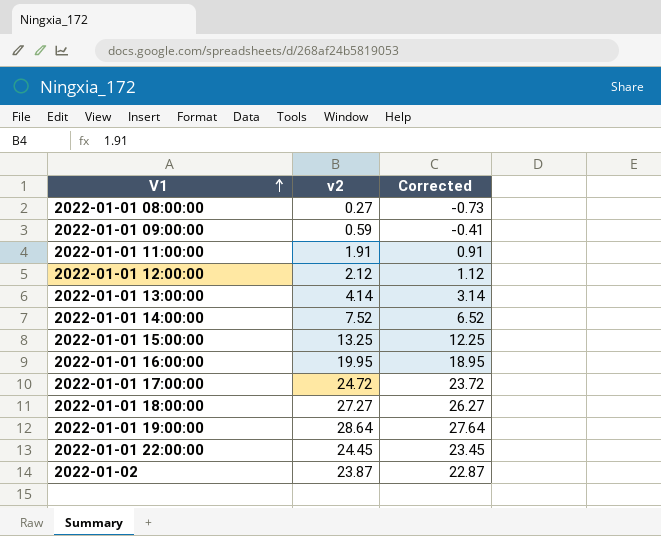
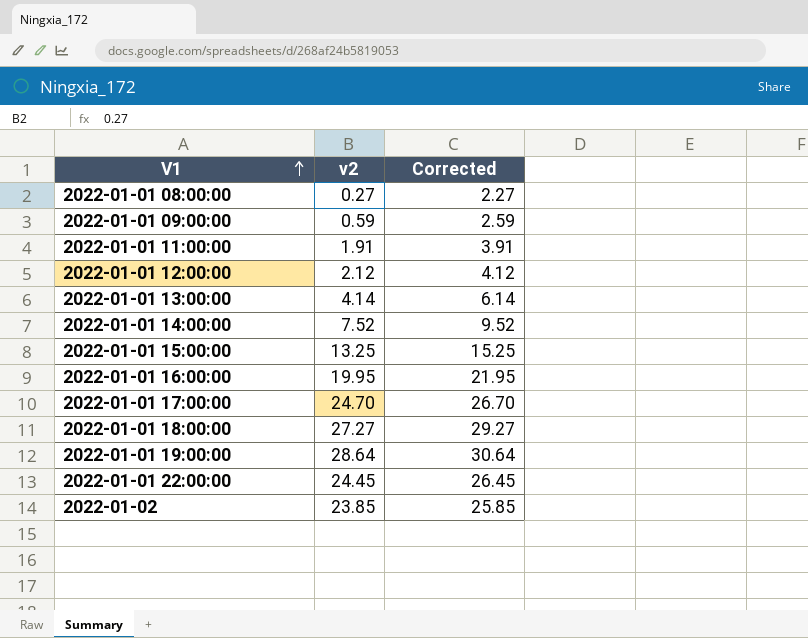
column Corrected | formula: [v2] - 1 -> [v2] + 2
2022-01-01 17:00:00 | v2: 24.72 -> 24.70
2022-01-02 | v2: 23.87 -> 23.85

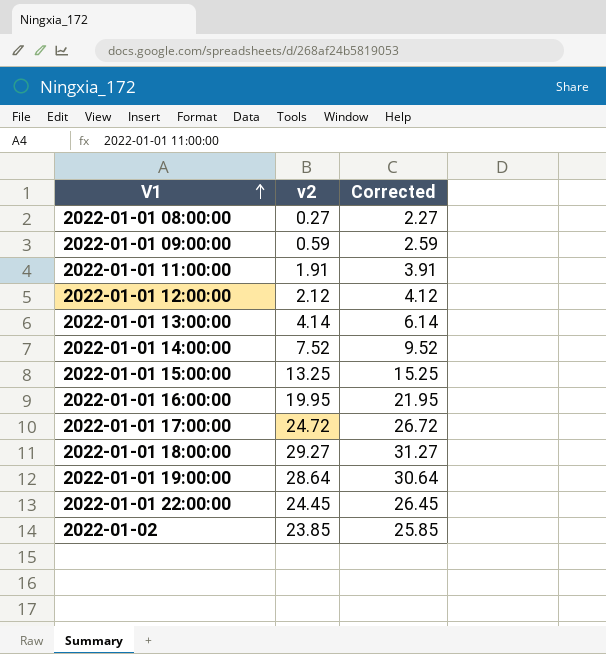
2022-01-01 17:00:00 | v2: 24.70 -> 24.72
2022-01-01 17:00:00 | Corrected: 26.70 -> 26.72
2022-01-01 18:00:00 | v2: 27.27 -> 29.27
2022-01-01 18:00:00 | Corrected: 29.27 -> 31.27

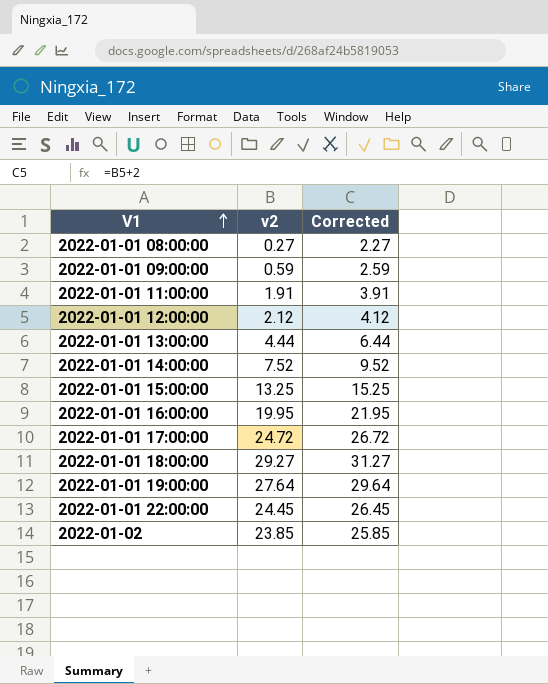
2022-01-01 13:00:00 | v2: 4.14 -> 4.44
2022-01-01 13:00:00 | Corrected: 6.14 -> 6.44
2022-01-01 19:00:00 | v2: 28.64 -> 27.64
2022-01-01 19:00:00 | Corrected: 30.64 -> 29.64

